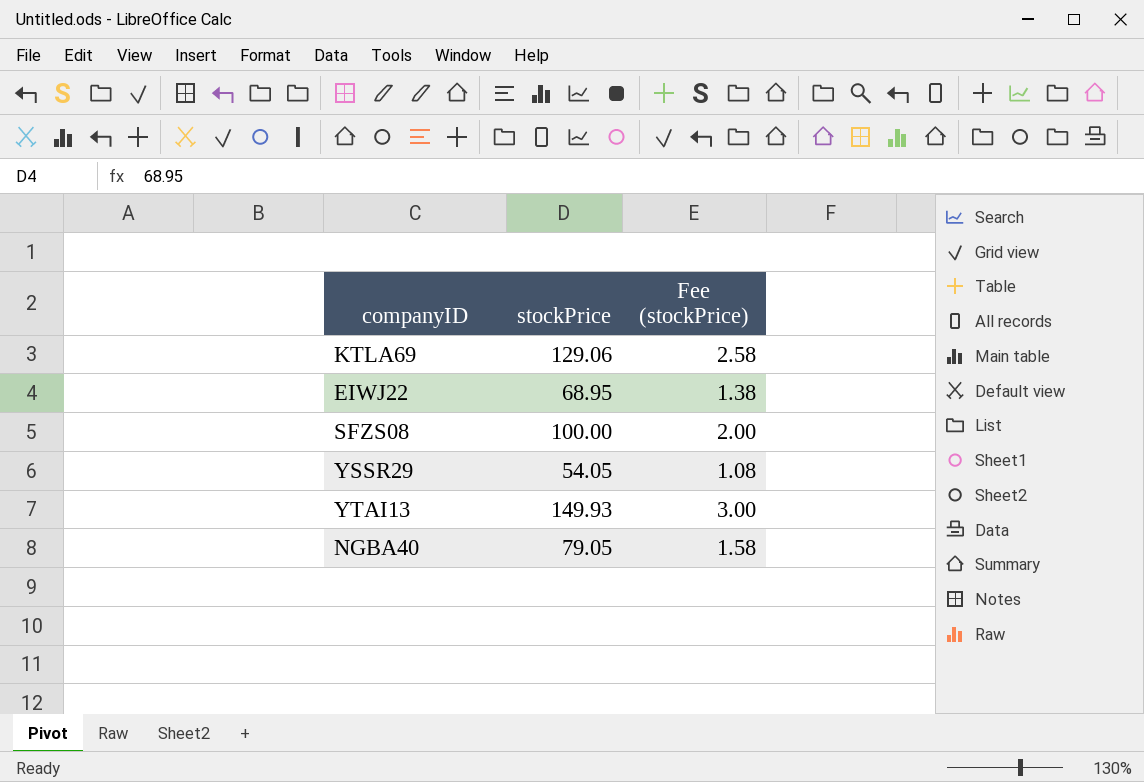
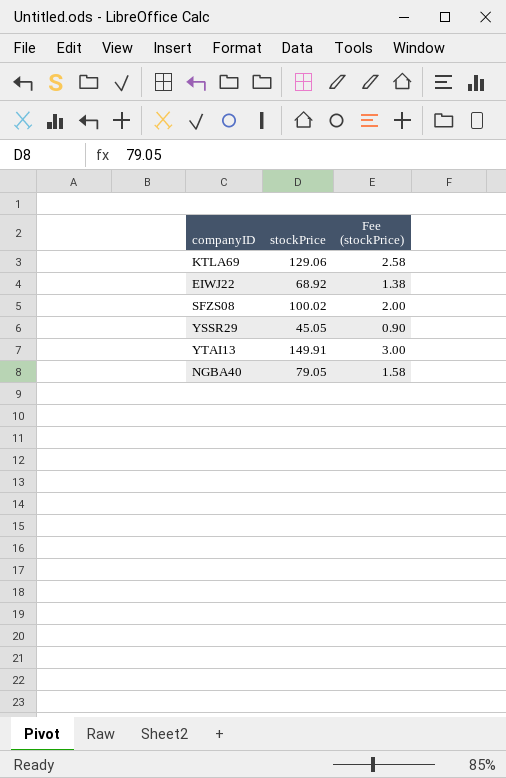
EIWJ22 | stockPrice: 68.95 -> 68.92
SFZS08 | stockPrice: 100.00 -> 100.02
YSSR29 | stockPrice: 54.05 -> 45.05
YSSR29 | Fee (stockPrice): 1.08 -> 0.90
YTAI13 | stockPrice: 149.93 -> 149.91

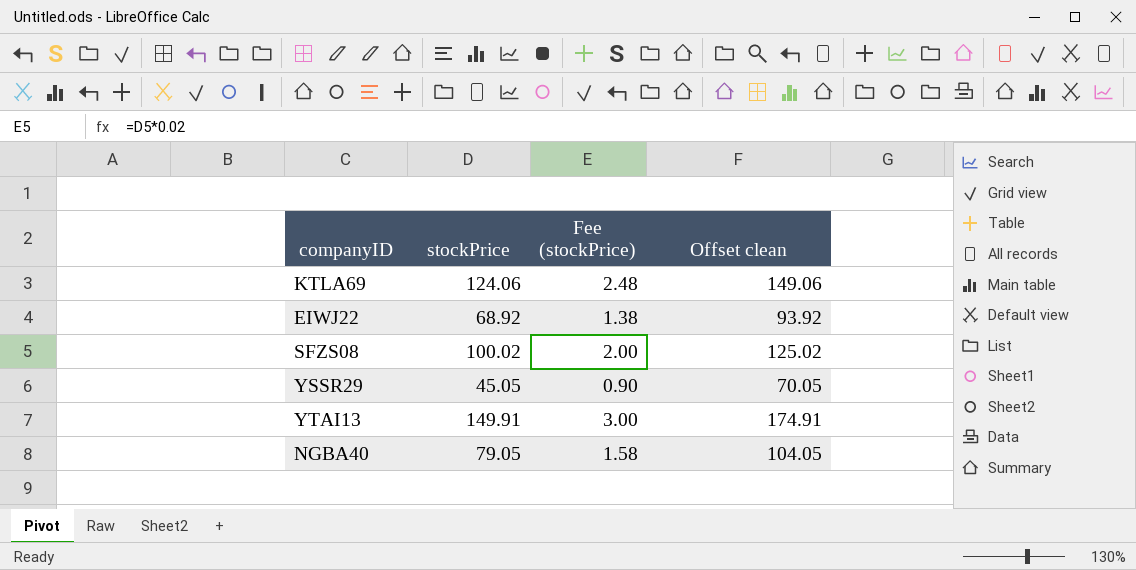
column Offset clean | formula: none -> [stockPrice] + 25
KTLA69 | stockPrice: 129.06 -> 124.06
KTLA69 | Fee (stockPrice): 2.58 -> 2.48

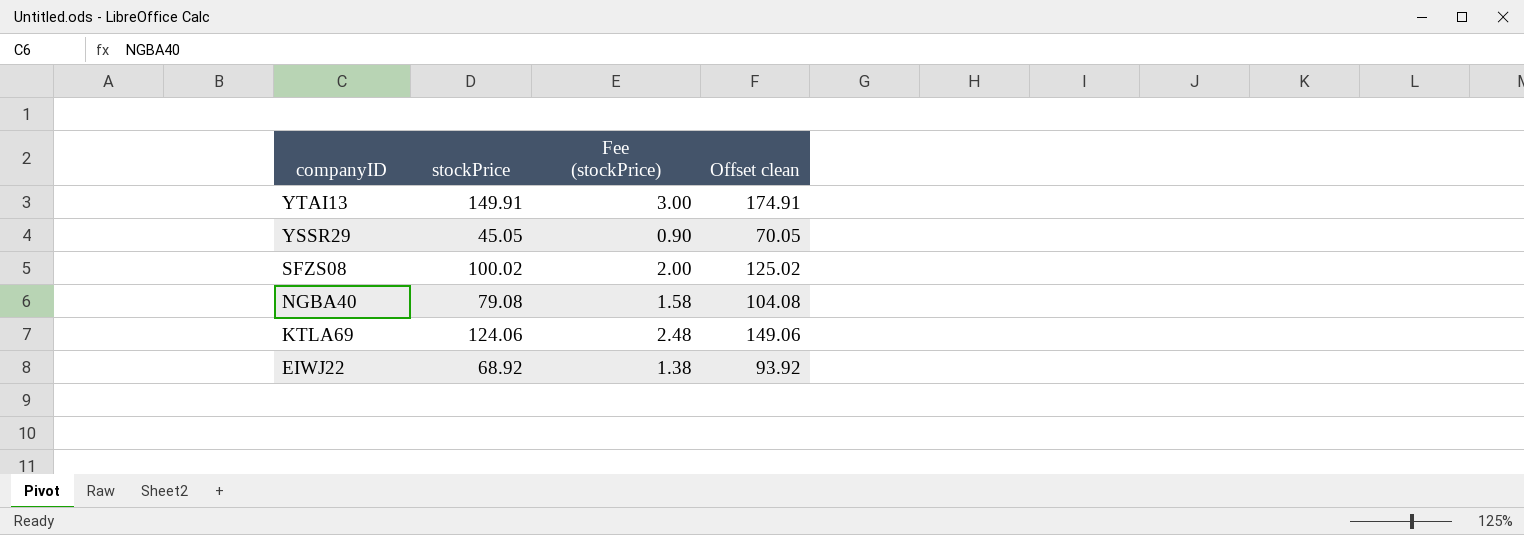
row order: none -> companyID descending
NGBA40 | stockPrice: 79.05 -> 79.08
NGBA40 | Offset clean: 104.05 -> 104.08

